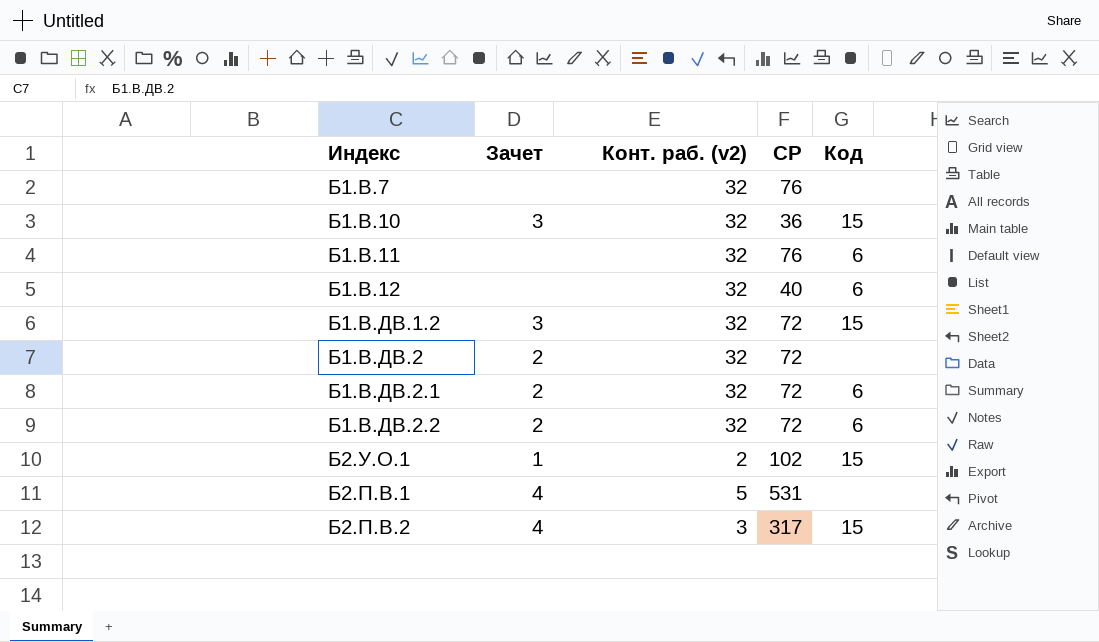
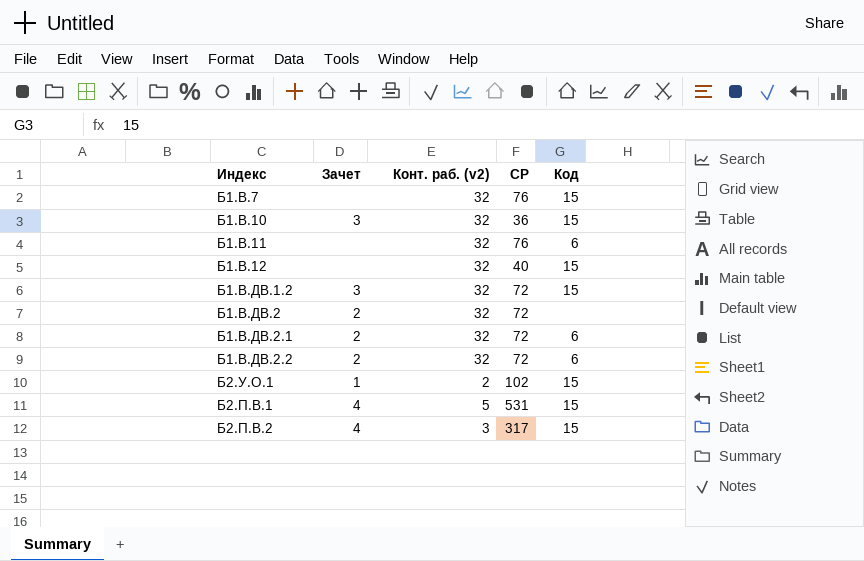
Б1.В.7 | Код: none -> 15
Б1.В.12 | Код: 6 -> 15
Б2.П.В.1 | Код: none -> 15

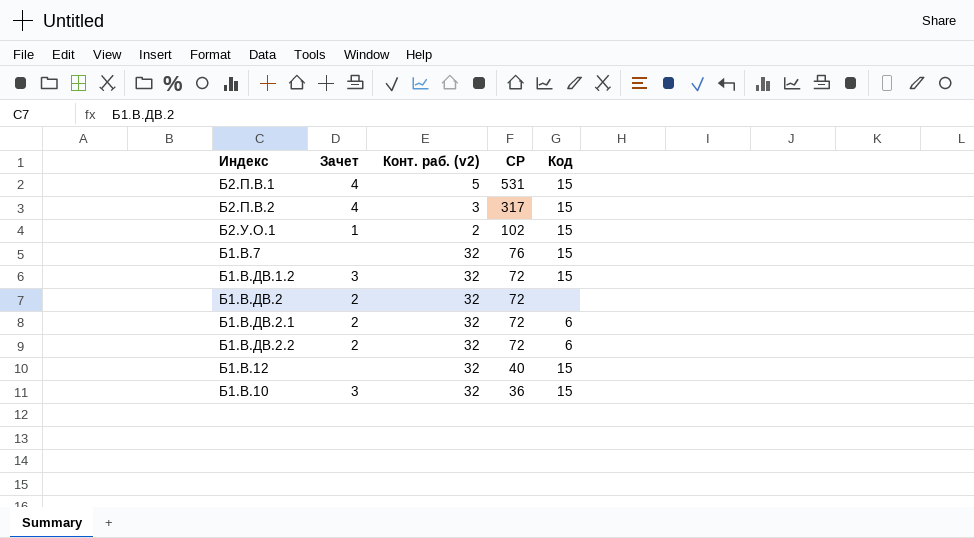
row order: none -> СР descending
row Б1.В.11: none | 32 | 76 | 6 -> none

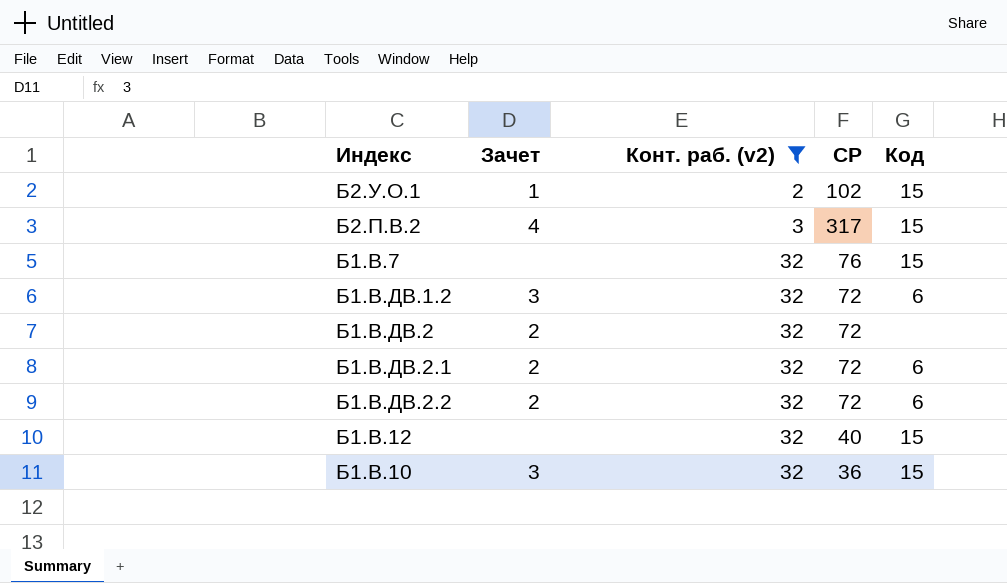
filter: none -> Конт. раб. (v2) != 5
row order: СР descending -> Конт. раб. (v2) ascending
Б1.В.ДВ.1.2 | Код: 15 -> 6

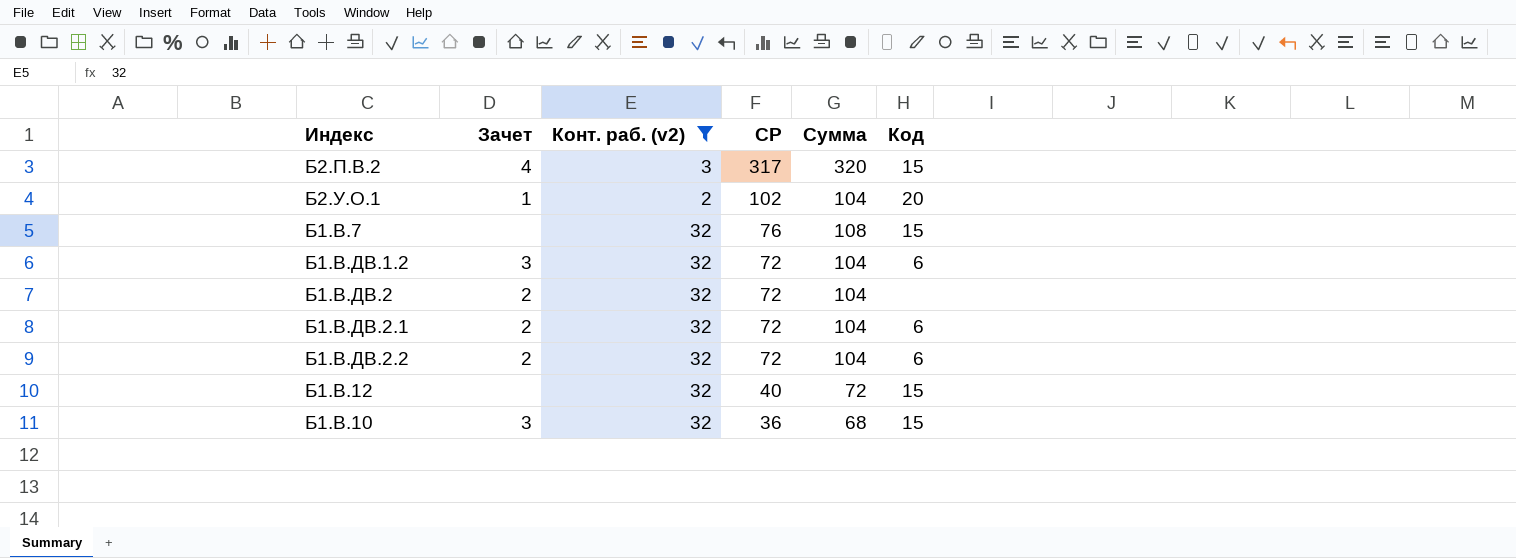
row order: Конт. раб. (v2) ascending -> СР descending
column Сумма | formula: none -> [Конт. раб. (v2)] + [СР]
Б2.У.О.1 | Код: 15 -> 20

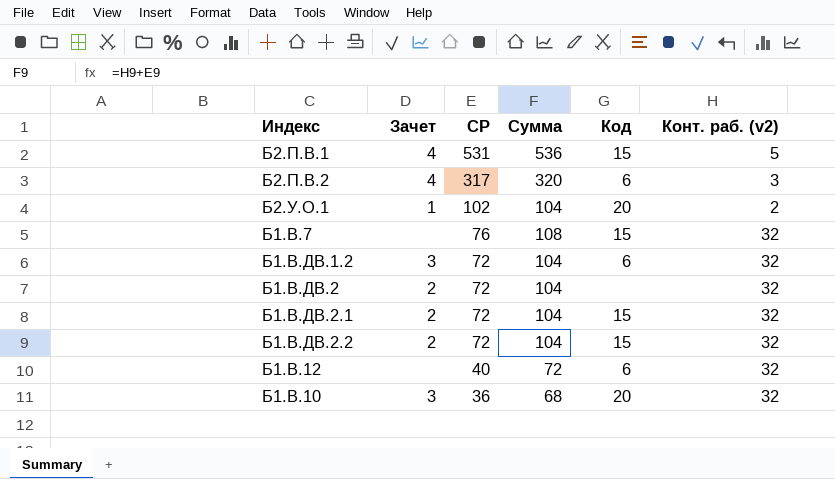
filter: Конт. раб. (v2) != 5 -> none
column Конт. раб. (v2) | position: 3 -> 6
Б2.П.В.2 | Код: 15 -> 6
Б1.В.ДВ.2.1 | Код: 6 -> 15
Б1.В.ДВ.2.2 | Код: 6 -> 15
Б1.В.12 | Код: 15 -> 6
Б1.В.10 | Код: 15 -> 20

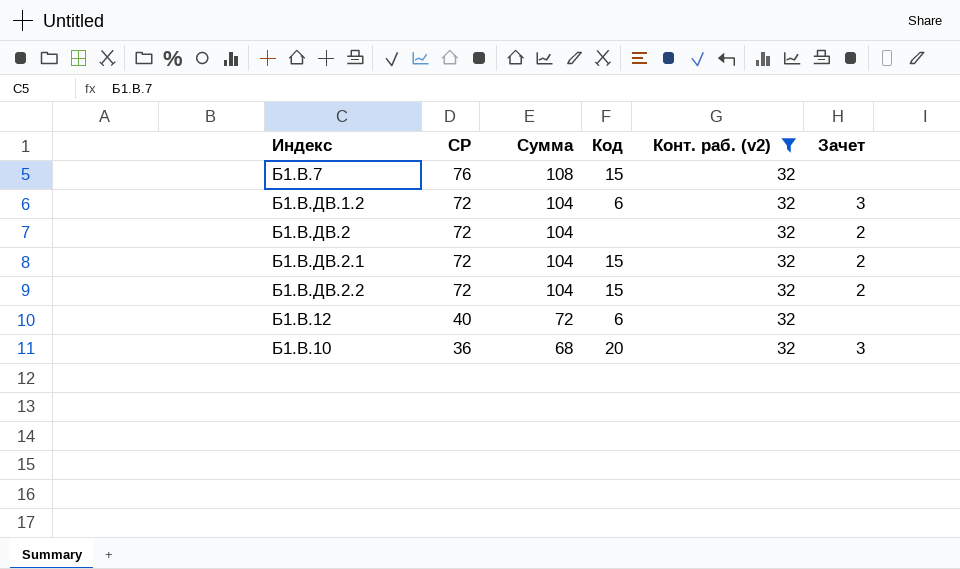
filter: none -> Конт. раб. (v2) = 32
column Зачет | position: 2 -> 6

